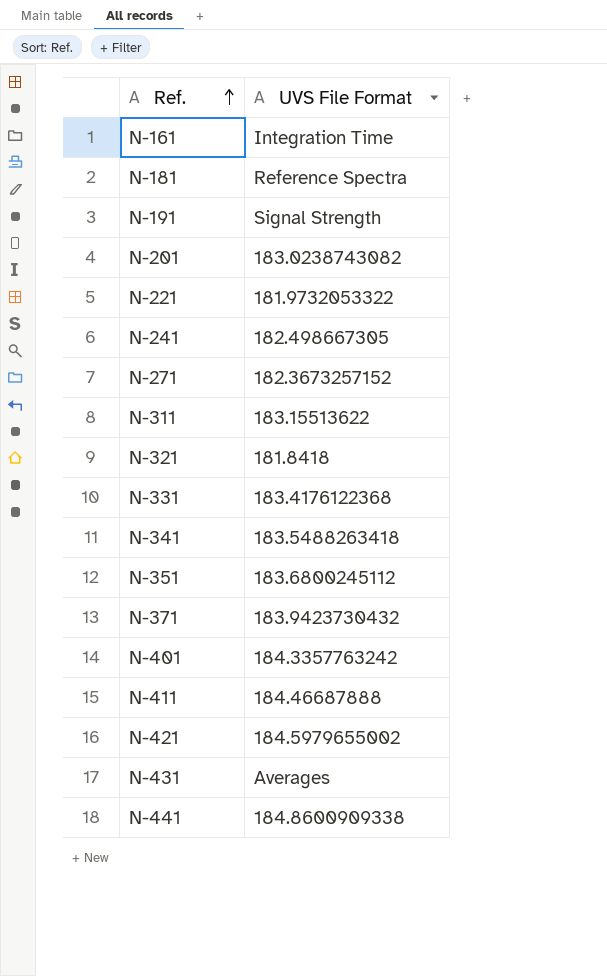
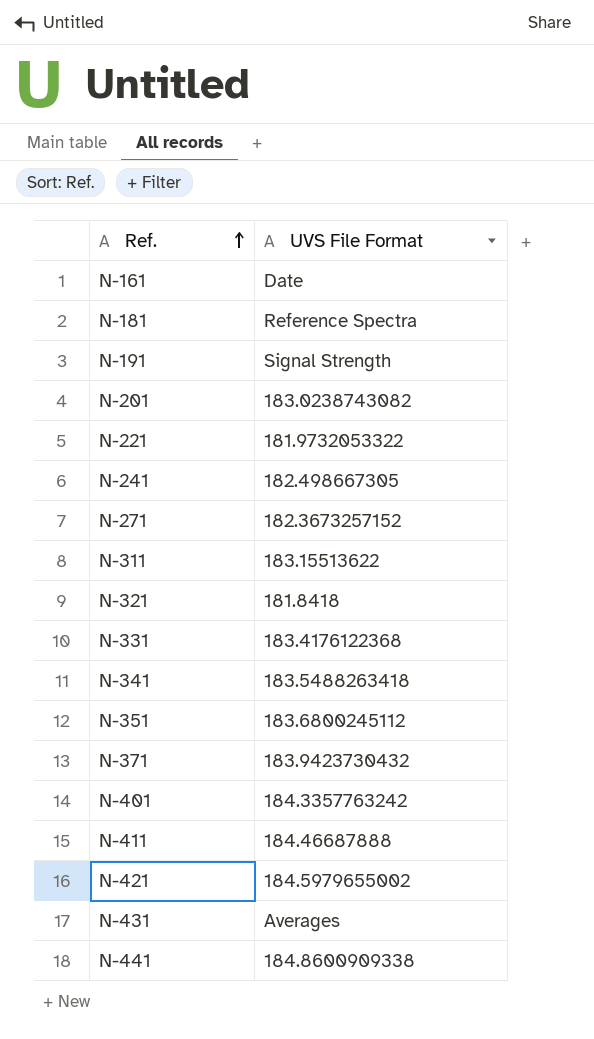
N-161 | UVS File Format: Integration Time -> Date

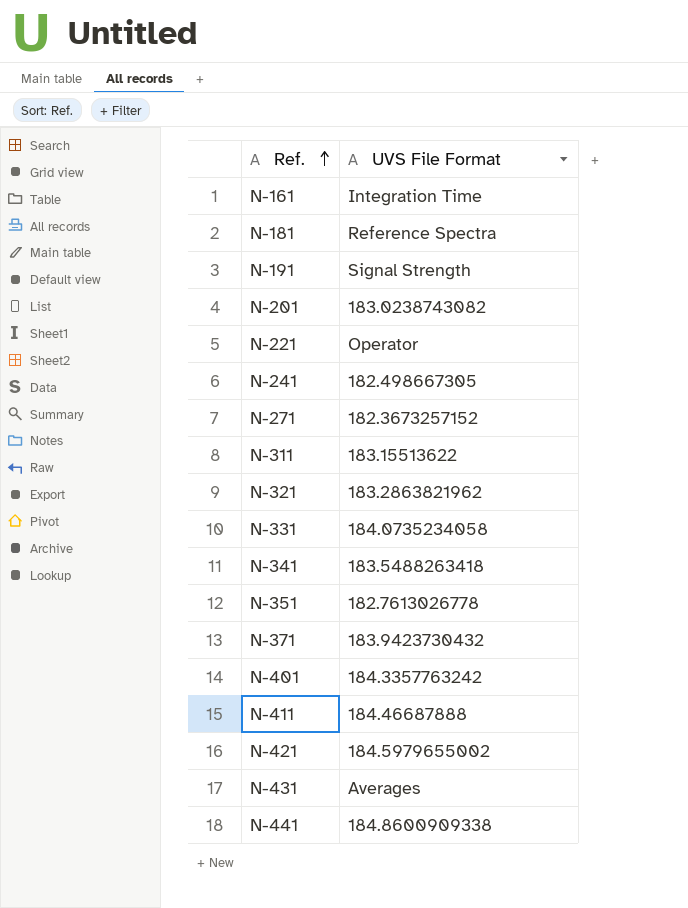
N-161 | UVS File Format: Date -> Integration Time
N-221 | UVS File Format: 181.9732053322 -> Operator
N-321 | UVS File Format: 181.8418 -> 183.2863821962
N-331 | UVS File Format: 183.4176122368 -> 184.0735234058
N-351 | UVS File Format: 183.6800245112 -> 182.7613026778

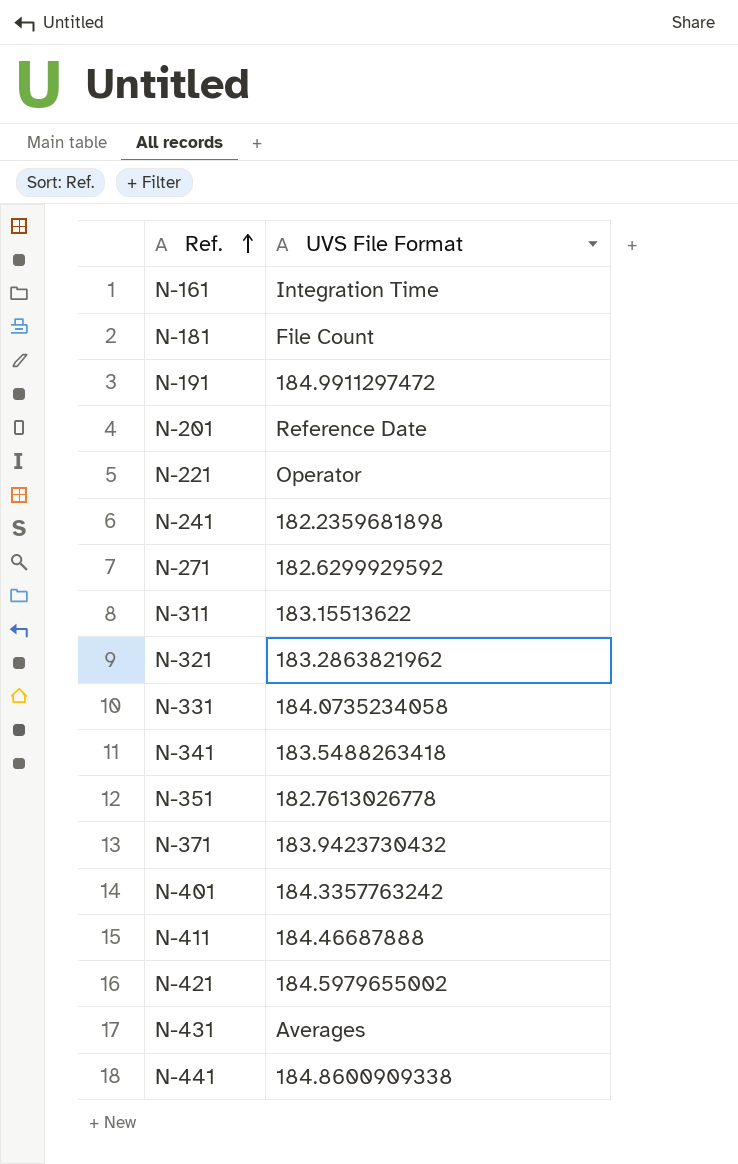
N-181 | UVS File Format: Reference Spectra -> File Count
N-191 | UVS File Format: Signal Strength -> 184.9911297472
N-201 | UVS File Format: 183.0238743082 -> Reference Date
N-241 | UVS File Format: 182.498667305 -> 182.2359681898
N-271 | UVS File Format: 182.3673257152 -> 182.6299929592

